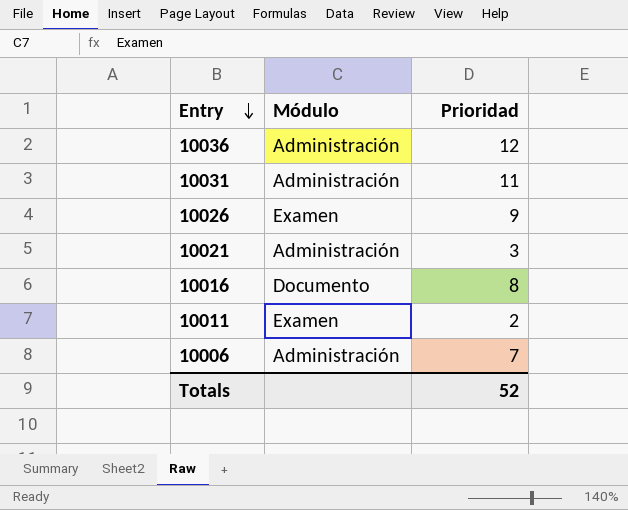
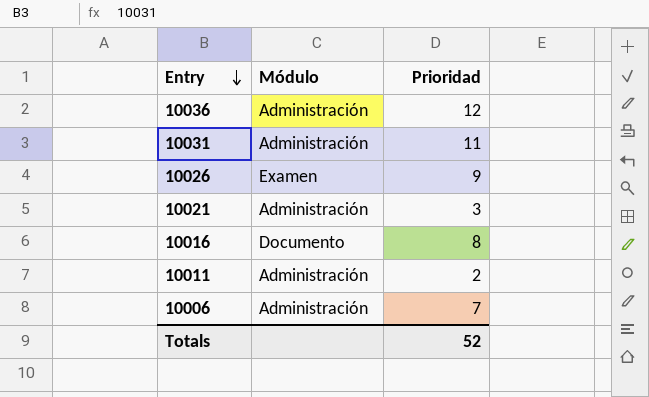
10011 | Módulo: Examen -> Administración

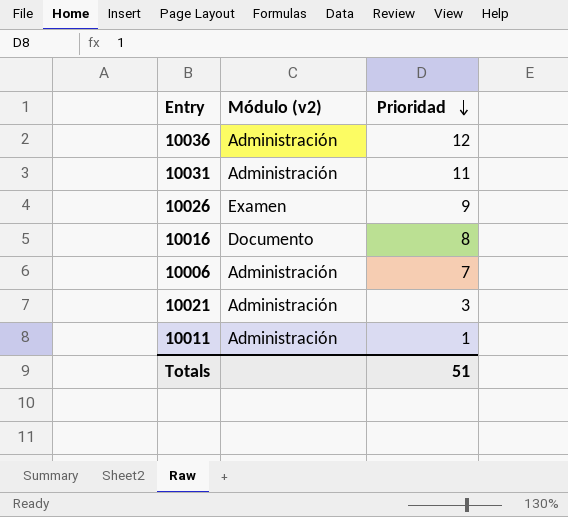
row order: Entry descending -> Prioridad descending
column name: Módulo -> Módulo (v2)
10011 | Prioridad: 2 -> 1
Totals | Prioridad: 52 -> 51

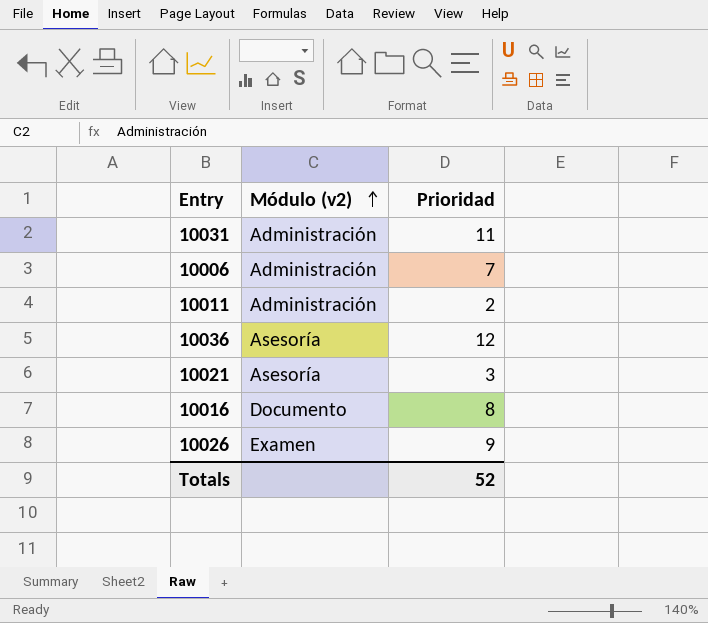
row order: Prioridad descending -> Módulo (v2) ascending
10011 | Prioridad: 1 -> 2
10036 | Módulo (v2): Administración -> Asesoría
10021 | Módulo (v2): Administración -> Asesoría
Totals | Prioridad: 51 -> 52

